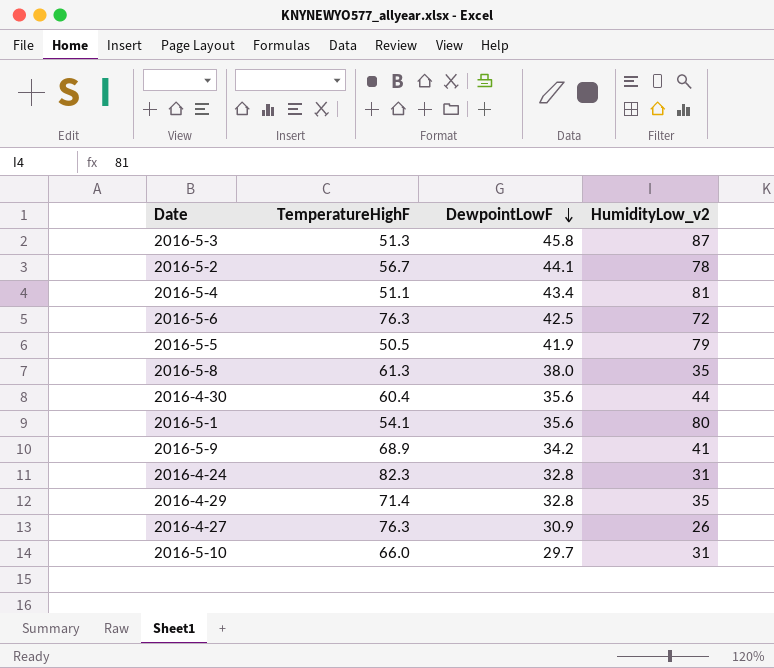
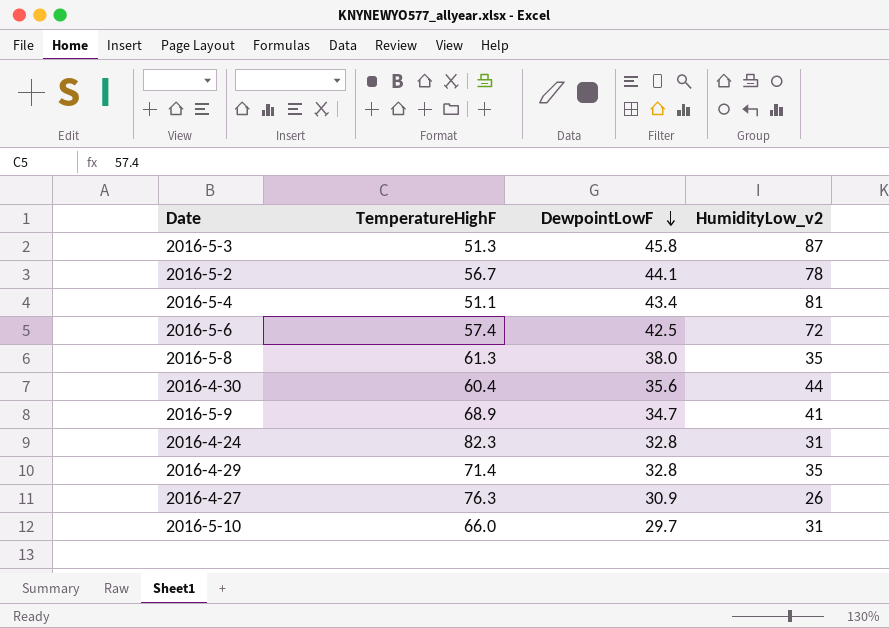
row 2016-5-5: 50.5 | 41.9 | 79 -> none
row 2016-5-1: 54.1 | 35.6 | 80 -> none
2016-5-6 | TemperatureHighF: 76.3 -> 57.4
2016-5-9 | DewpointLowF: 34.2 -> 34.7

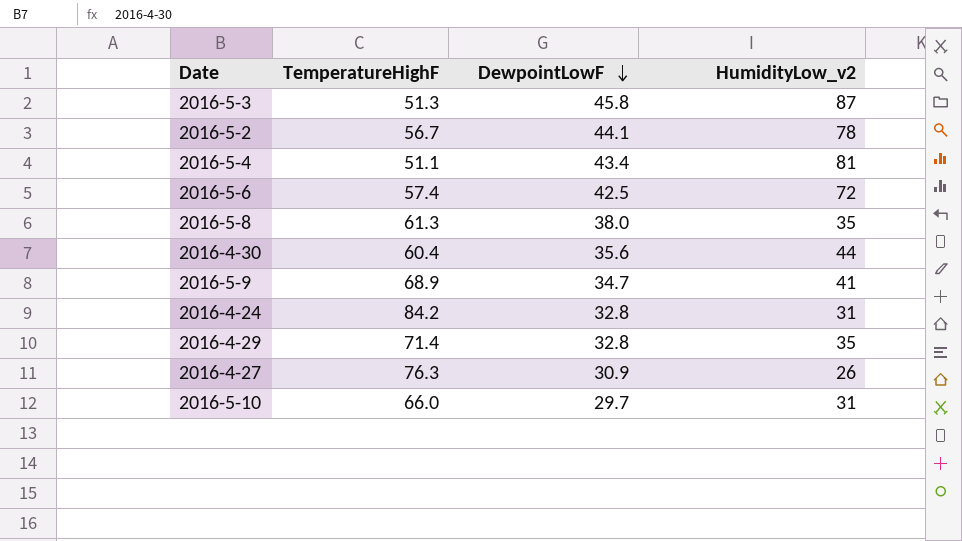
2016-4-24 | TemperatureHighF: 82.3 -> 84.2

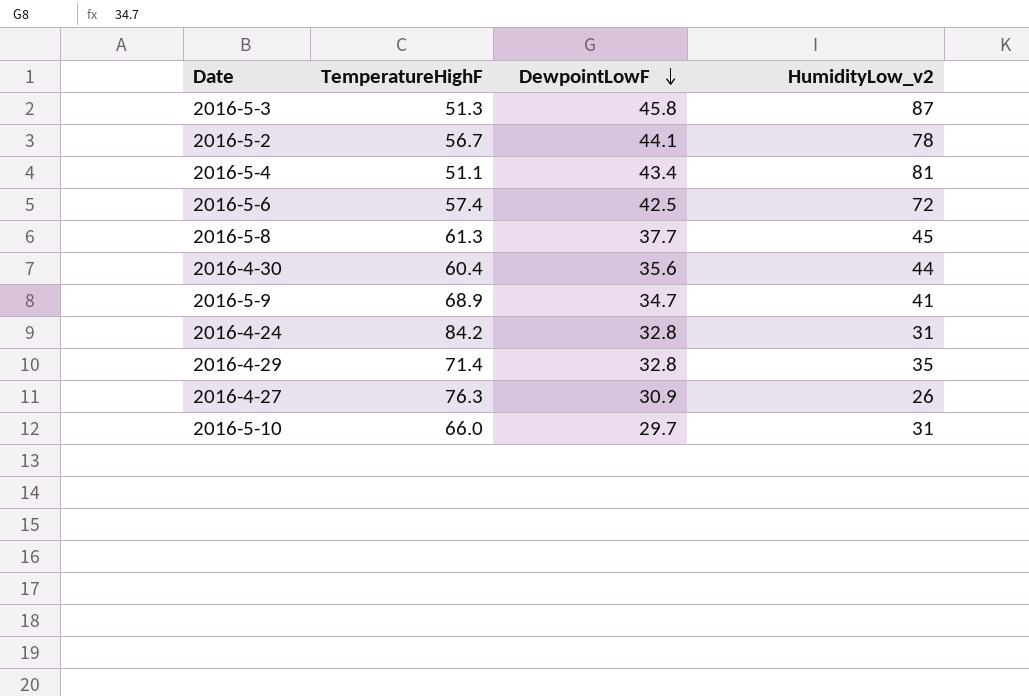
2016-5-8 | DewpointLowF: 38.0 -> 37.7
2016-5-8 | HumidityLow_v2: 35 -> 45

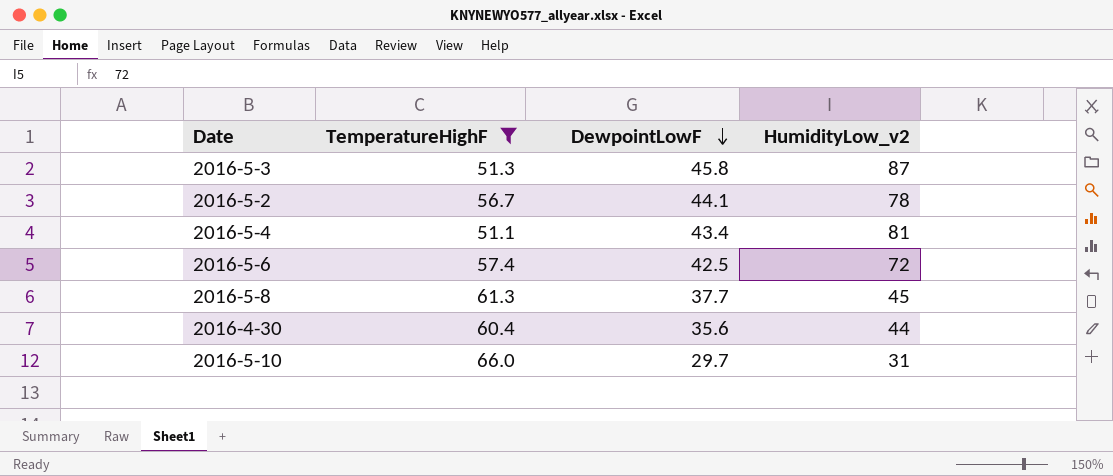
filter: none -> TemperatureHighF <= 66.0

